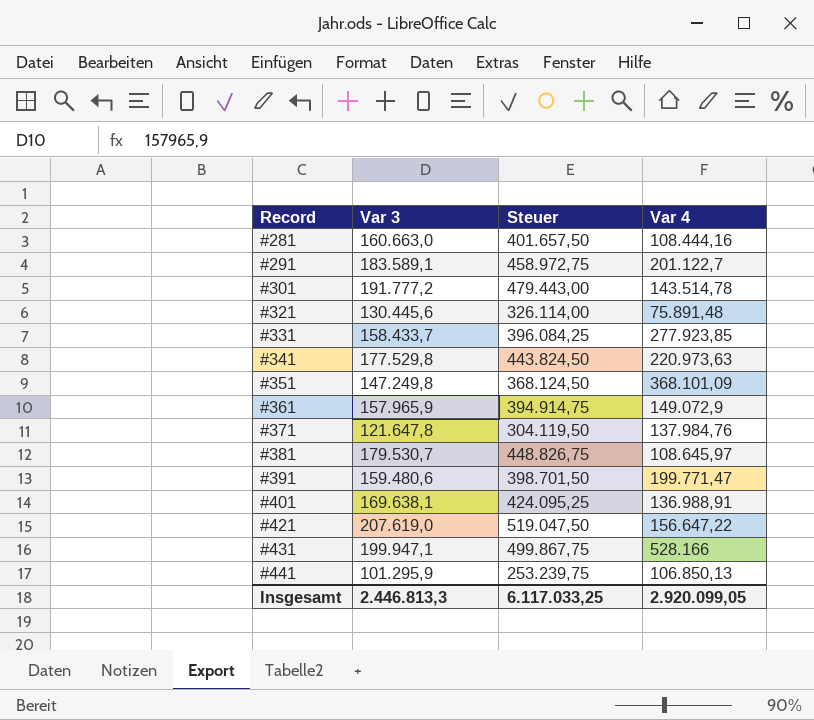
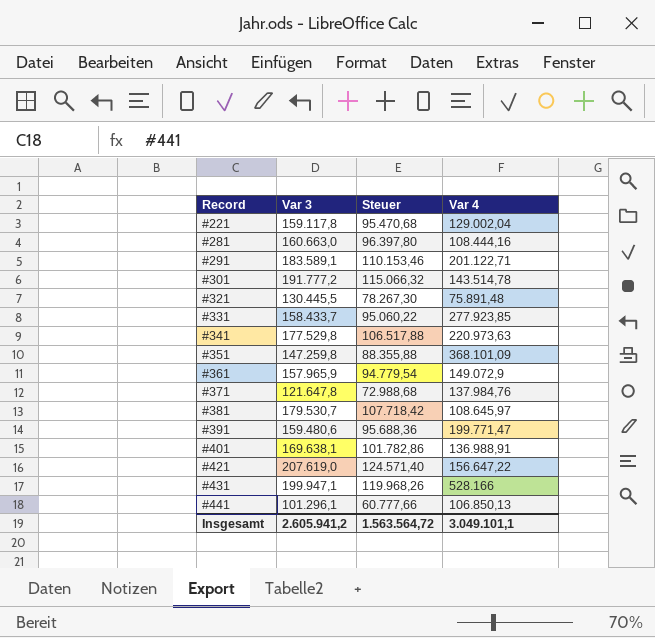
column Steuer | formula: [Var 3] * 2,5 -> [Var 3] * 0,6
row #221: none -> 159.117,8 | 95.470,68 | 129.002,04
#291 | Var 4: 201.122,7 -> 201.122,71
#321 | Var 3: 130.445,6 -> 130.445,5
#351 | Var 3: 147.249,8 -> 147.259,8
#441 | Var 3: 101.295,9 -> 101.296,1
Insgesamt | Var 3: 2.446.813,3 -> 2.605.941,2
Insgesamt | Steuer: 6.117.033,25 -> 1.563.564,72
Insgesamt | Var 4: 2.920.099,05 -> 3.049.101,1

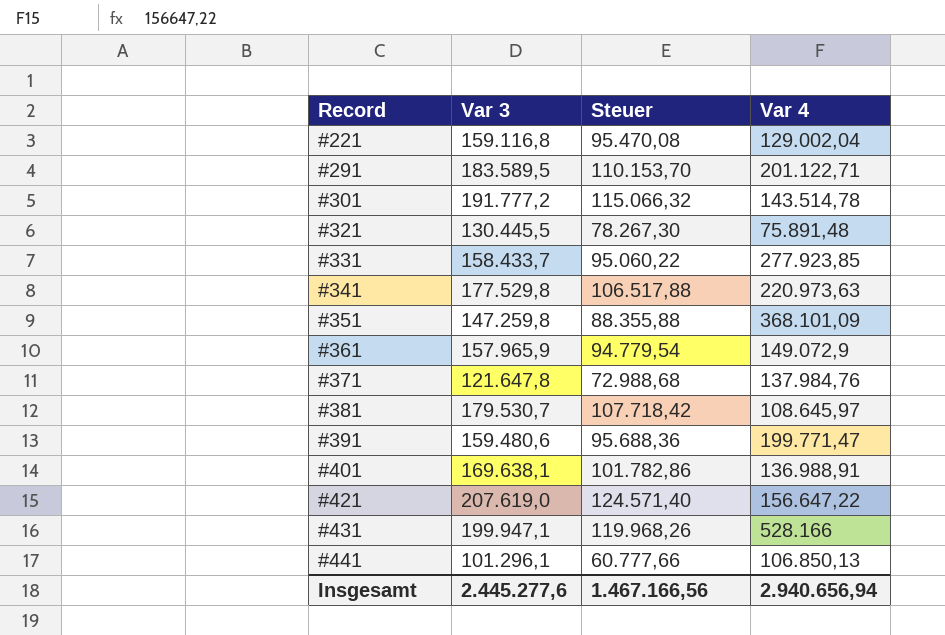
row #281: 160.663,0 | 96.397,80 | 108.444,16 -> none
#221 | Var 3: 159.117,8 -> 159.116,8
#221 | Steuer: 95.470,68 -> 95.470,08
#291 | Var 3: 183.589,1 -> 183.589,5
#291 | Steuer: 110.153,46 -> 110.153,70
Insgesamt | Var 3: 2.605.941,2 -> 2.445.277,6
Insgesamt | Steuer: 1.563.564,72 -> 1.467.166,56
Insgesamt | Var 4: 3.049.101,1 -> 2.940.656,94

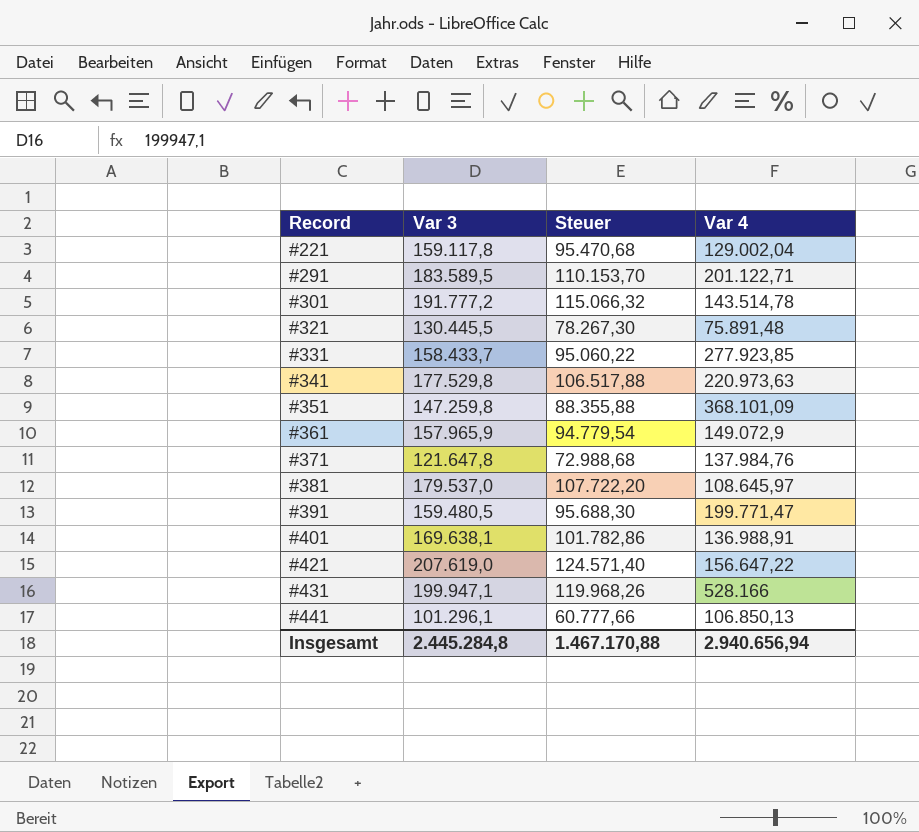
#221 | Var 3: 159.116,8 -> 159.117,8
#221 | Steuer: 95.470,08 -> 95.470,68
#381 | Var 3: 179.530,7 -> 179.537,0
#381 | Steuer: 107.718,42 -> 107.722,20
#391 | Var 3: 159.480,6 -> 159.480,5
#391 | Steuer: 95.688,36 -> 95.688,30
Insgesamt | Var 3: 2.445.277,6 -> 2.445.284,8
Insgesamt | Steuer: 1.467.166,56 -> 1.467.170,88

